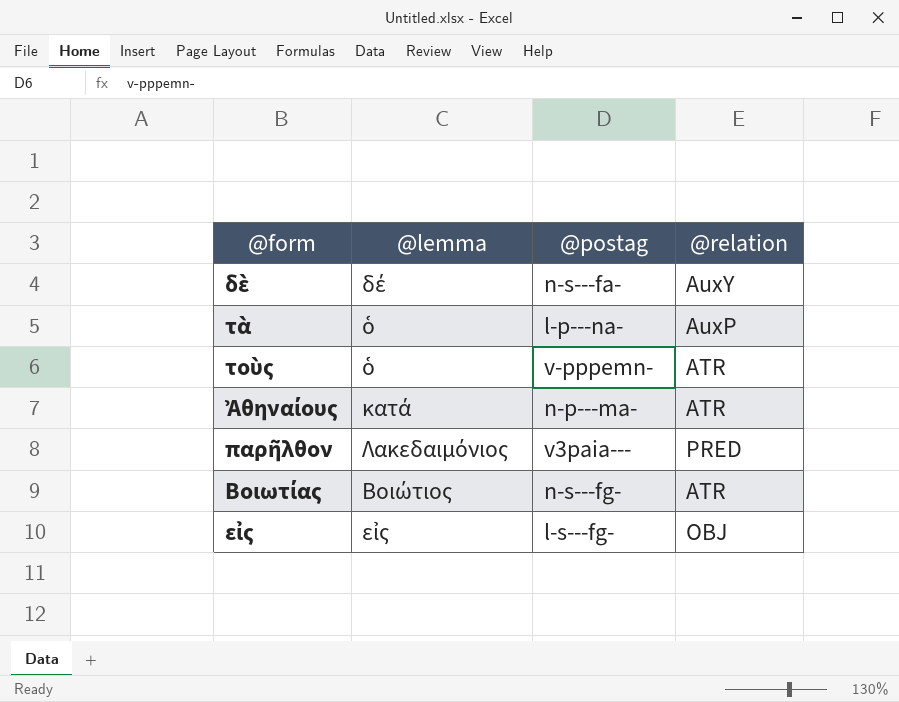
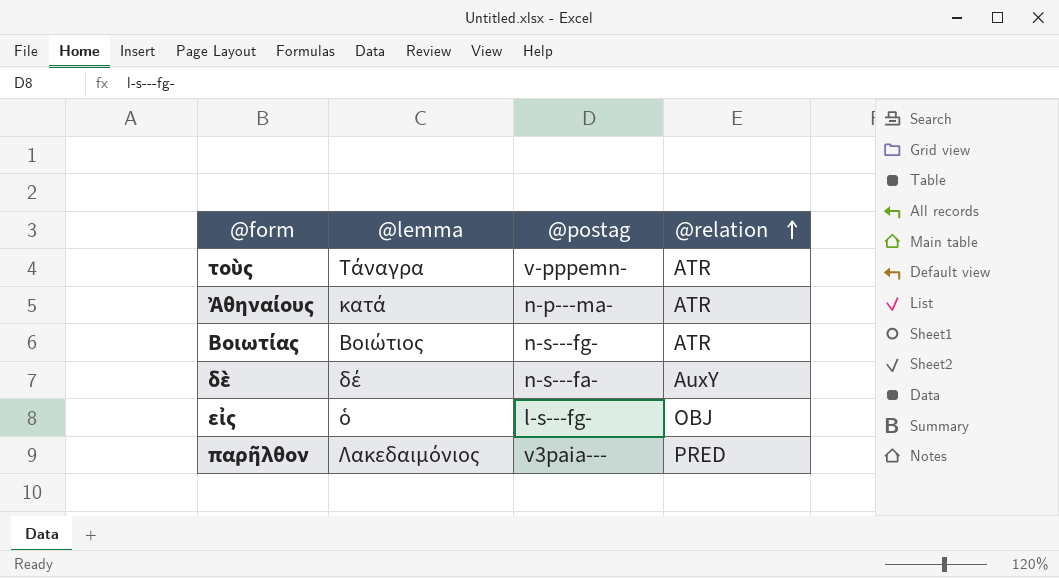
row order: none -> @relation ascending
row τὰ: ὁ | l-p---na- | AuxP -> none
τοὺς | @lemma: ὁ -> Τάναγρα
εἰς | @lemma: εἰς -> ὁ

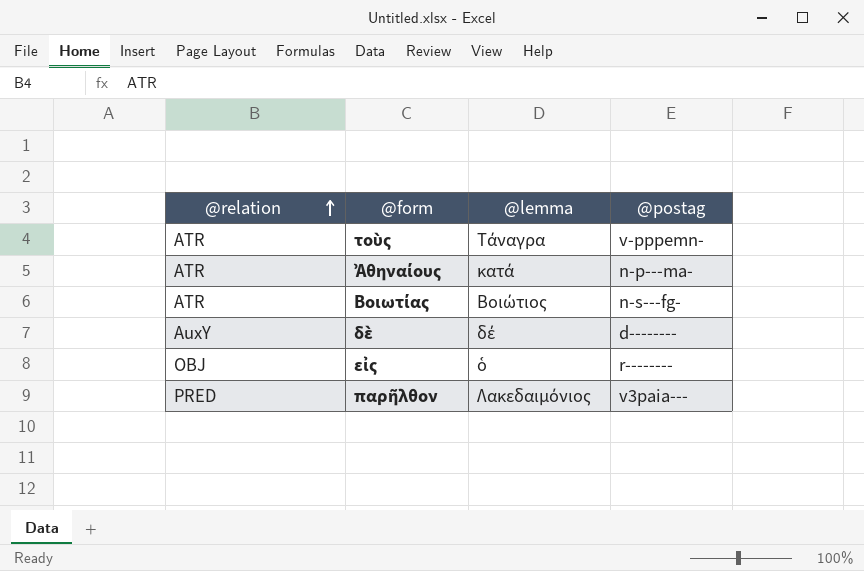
column @relation | position: 4 -> 1
δὲ | @postag: n-s---fa- -> d--------
εἰς | @postag: l-s---fg- -> r--------

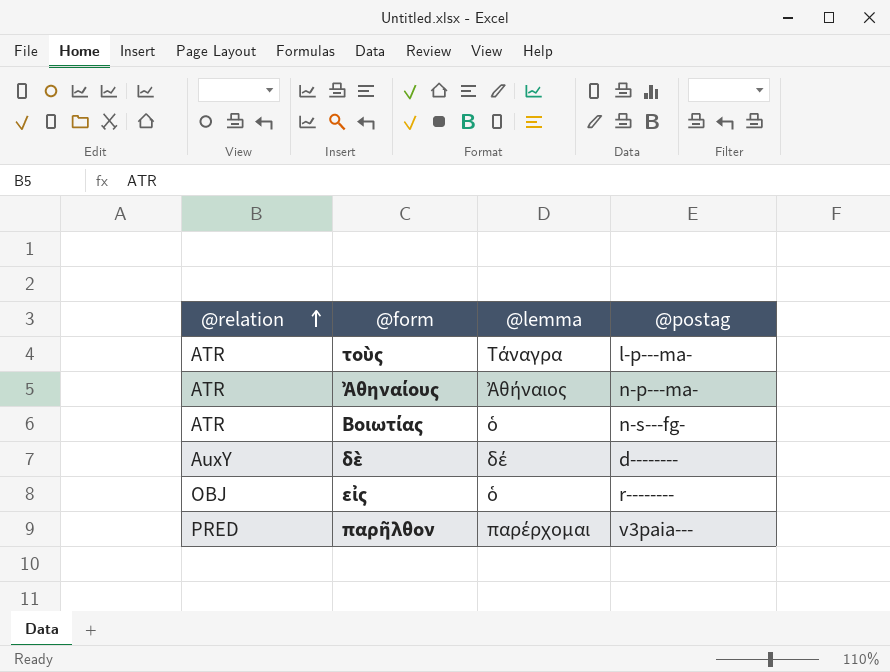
τοὺς | @postag: v-pppemn- -> l-p---ma-
Ἀθηναίους | @lemma: κατά -> Ἀθήναιος
Βοιωτίας | @lemma: Βοιώτιος -> ὁ
παρῆλθον | @lemma: Λακεδαιμόνιος -> παρέρχομαι

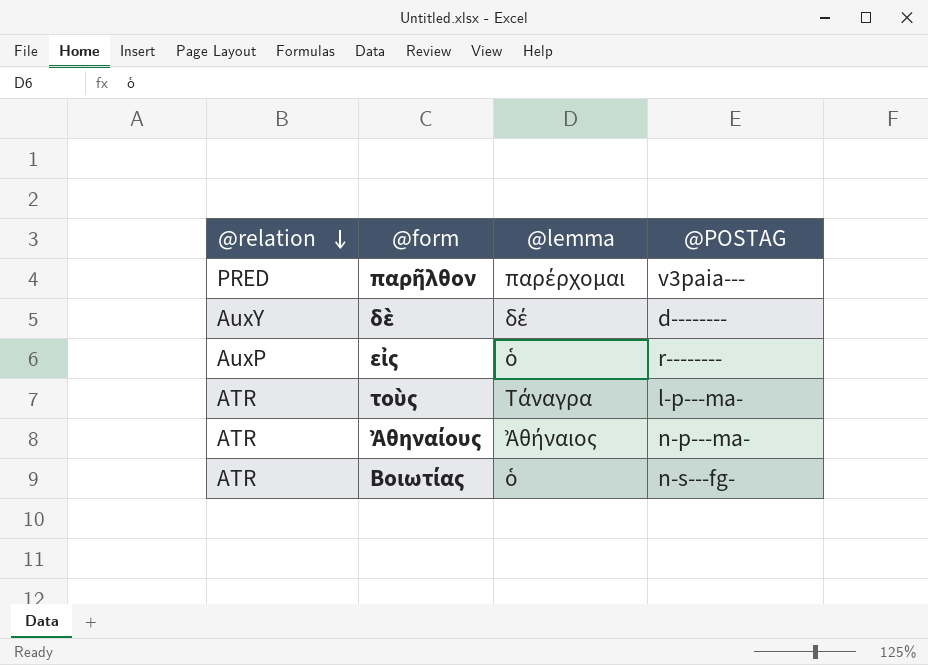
row order: @relation ascending -> @relation descending
column name: @postag -> @POSTAG
εἰς | @relation: OBJ -> AuxP

